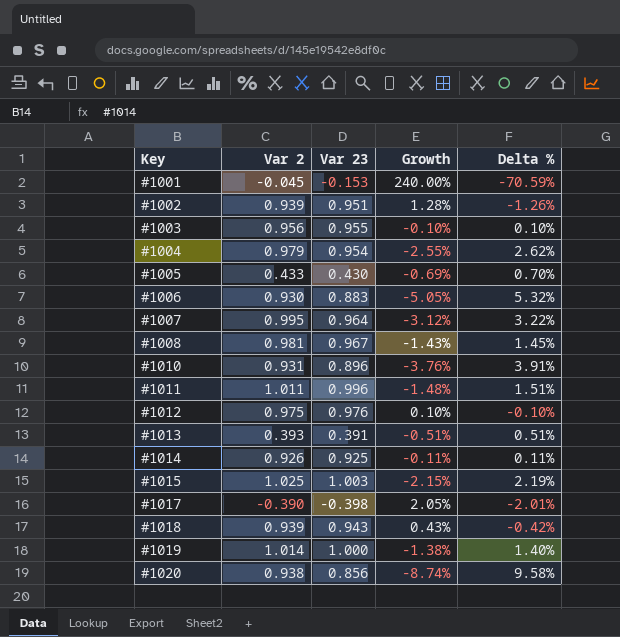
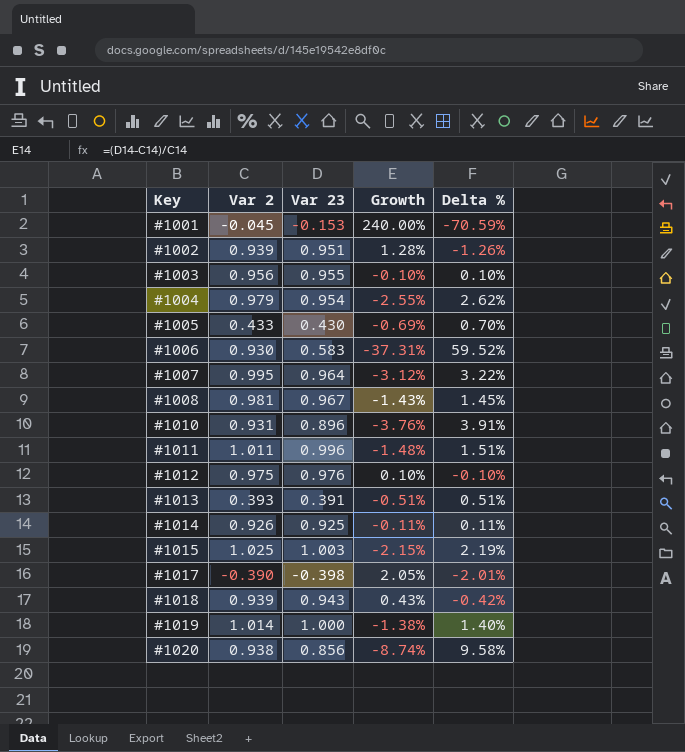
#1006 | Var 23: 0.883 -> 0.583
#1006 | Growth: -5.05% -> -37.31%
#1006 | Delta %: 5.32% -> 59.52%

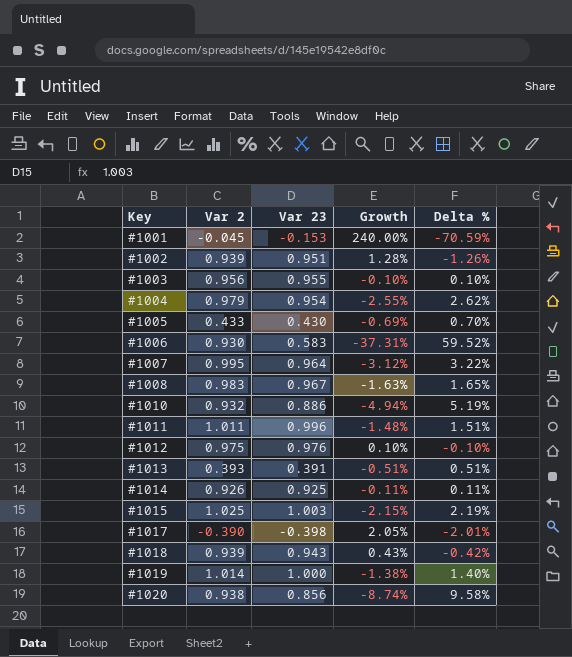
#1008 | Var 2: 0.981 -> 0.983
#1008 | Growth: -1.43% -> -1.63%
#1008 | Delta %: 1.45% -> 1.65%
#1010 | Var 2: 0.931 -> 0.932
#1010 | Var 23: 0.896 -> 0.886
#1010 | Growth: -3.76% -> -4.94%
#1010 | Delta %: 3.91% -> 5.19%

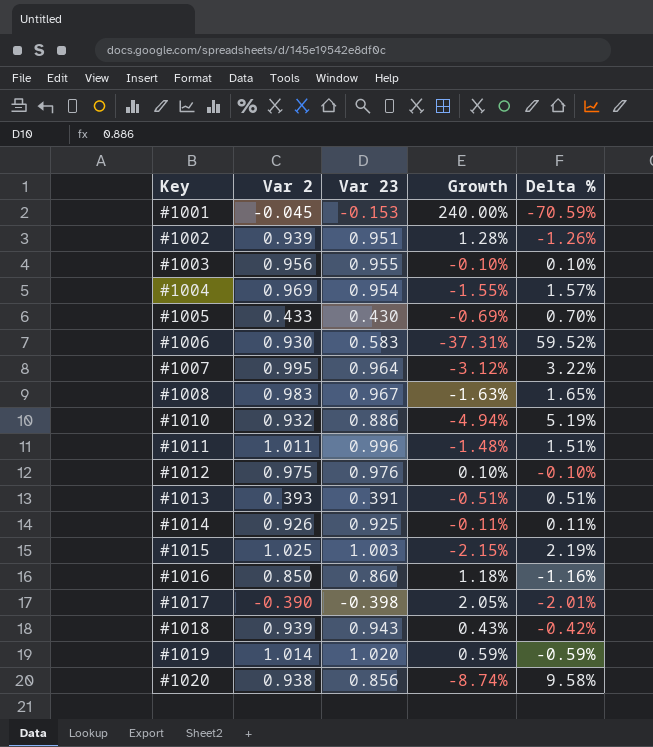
#1004 | Var 2: 0.979 -> 0.969
#1004 | Growth: -2.55% -> -1.55%
#1004 | Delta %: 2.62% -> 1.57%
row #1016: none -> 0.850 | 0.860 | 1.18% | -1.16%
#1019 | Var 23: 1.000 -> 1.020
#1019 | Growth: -1.38% -> 0.59%
#1019 | Delta %: 1.40% -> -0.59%

